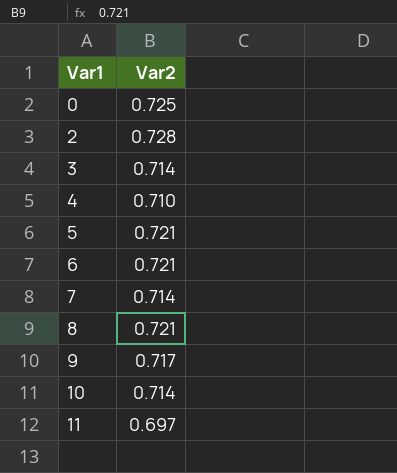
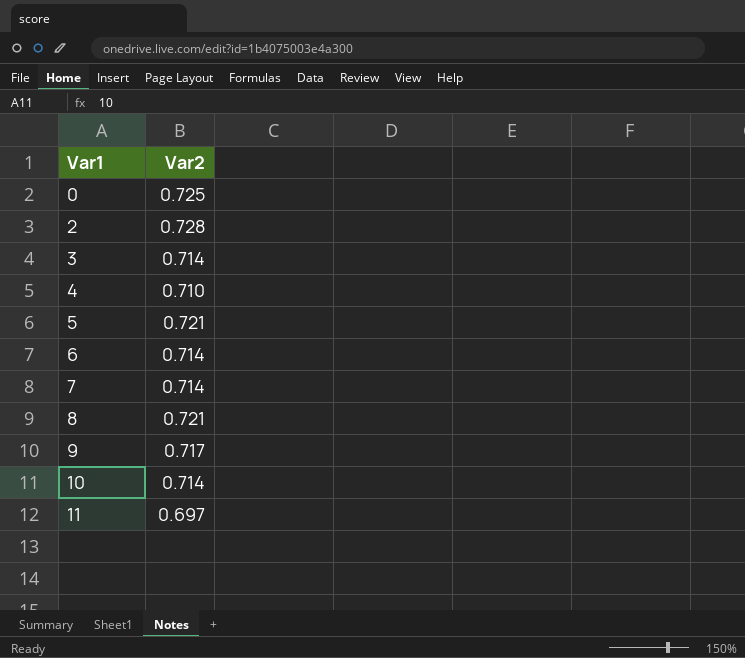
6 | Var2: 0.721 -> 0.714

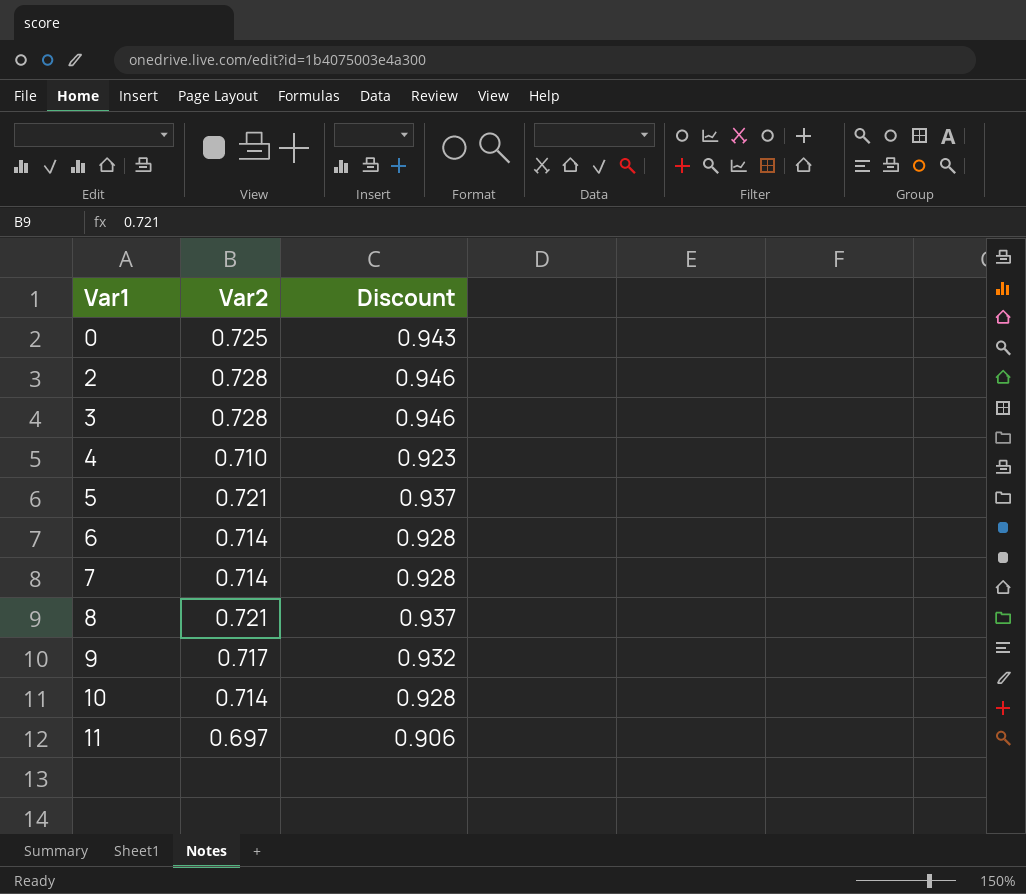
column Discount | formula: none -> [Var2] * 1.3
3 | Var2: 0.714 -> 0.728

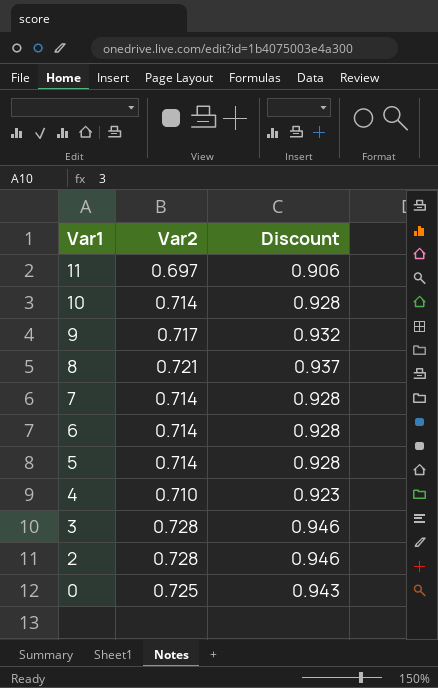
row order: Var1 ascending -> Var1 descending
5 | Var2: 0.721 -> 0.714
5 | Discount: 0.937 -> 0.928

